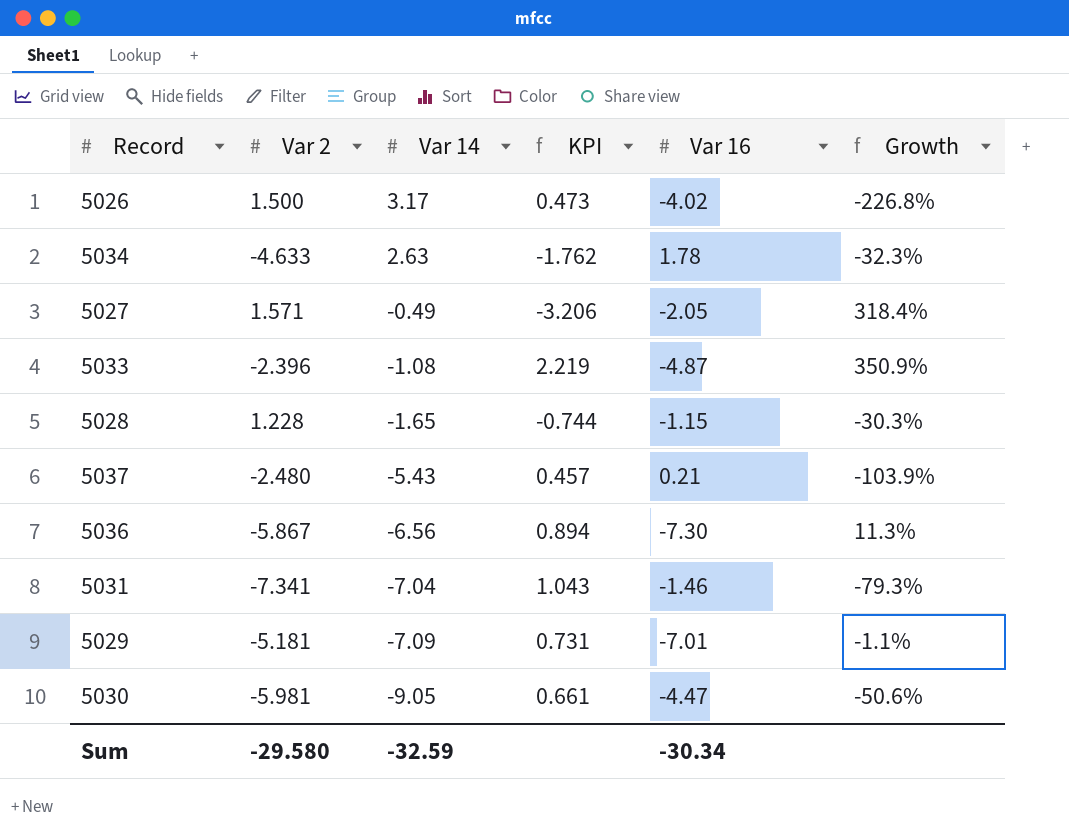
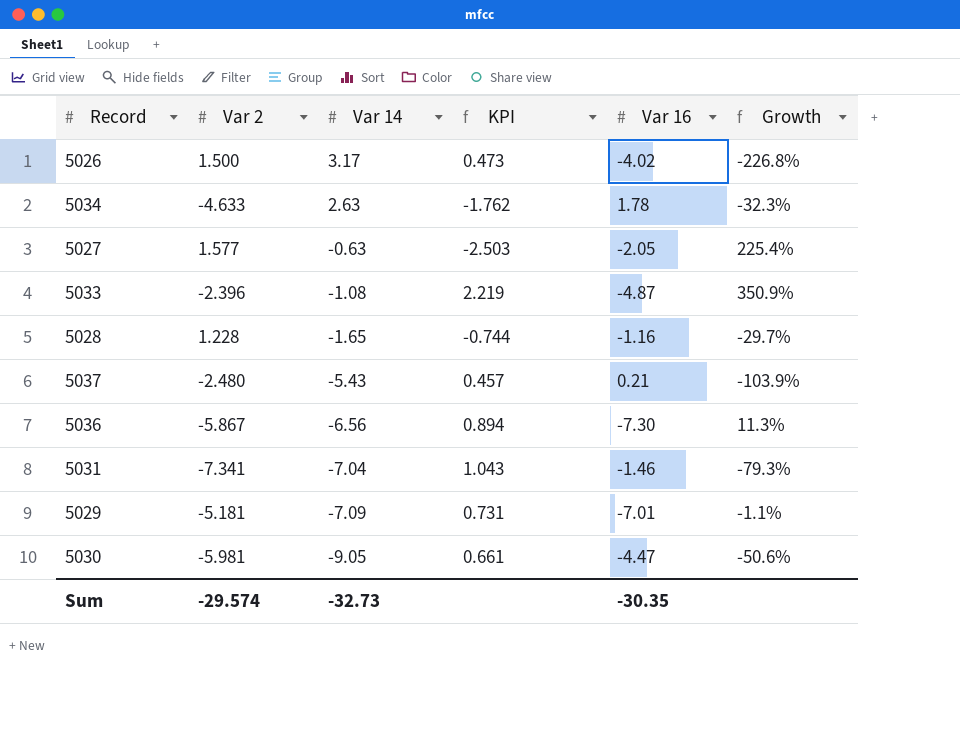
5027 | Var 2: 1.571 -> 1.577
5027 | Var 14: -0.49 -> -0.63
5027 | KPI: -3.206 -> -2.503
5027 | Growth: 318.4% -> 225.4%
5028 | Var 16: -1.15 -> -1.16
5028 | Growth: -30.3% -> -29.7%
Sum | Var 2: -29.580 -> -29.574
Sum | Var 14: -32.59 -> -32.73
Sum | Var 16: -30.34 -> -30.35

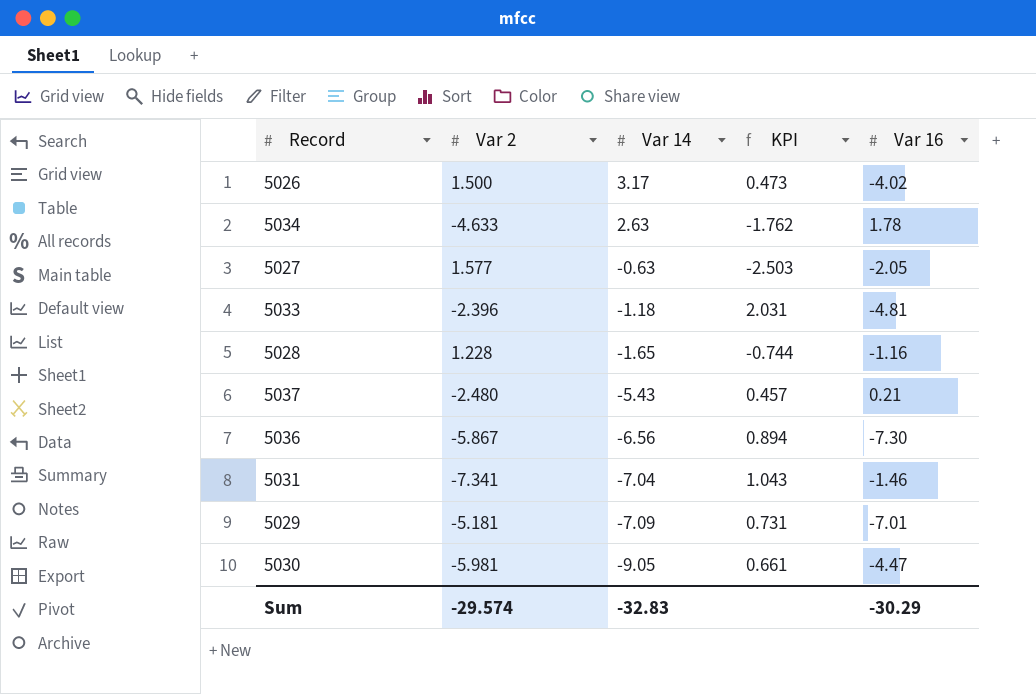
column Growth | formula: ([Var 16] - [Var 14]) / [Var 14] -> none
5033 | Var 14: -1.08 -> -1.18
5033 | KPI: 2.219 -> 2.031
5033 | Var 16: -4.87 -> -4.81
Sum | Var 14: -32.73 -> -32.83
Sum | Var 16: -30.35 -> -30.29

